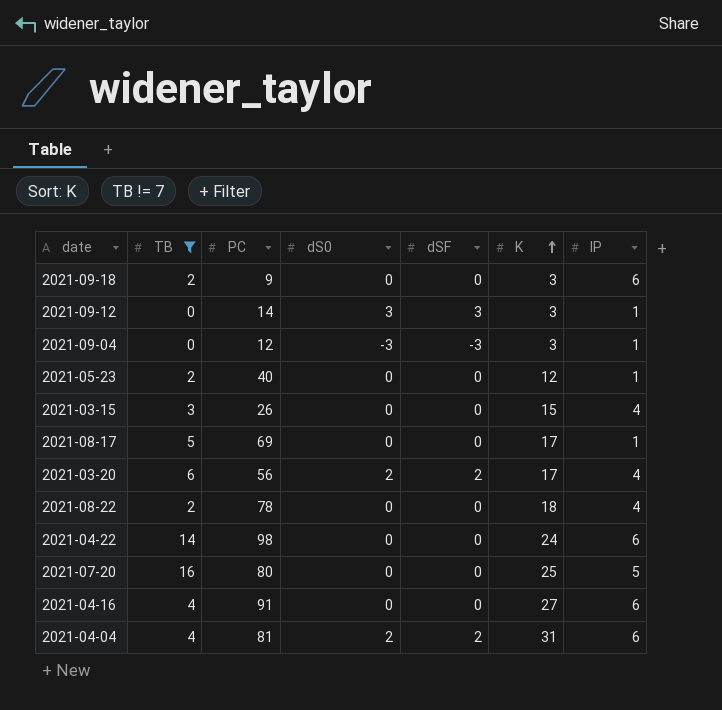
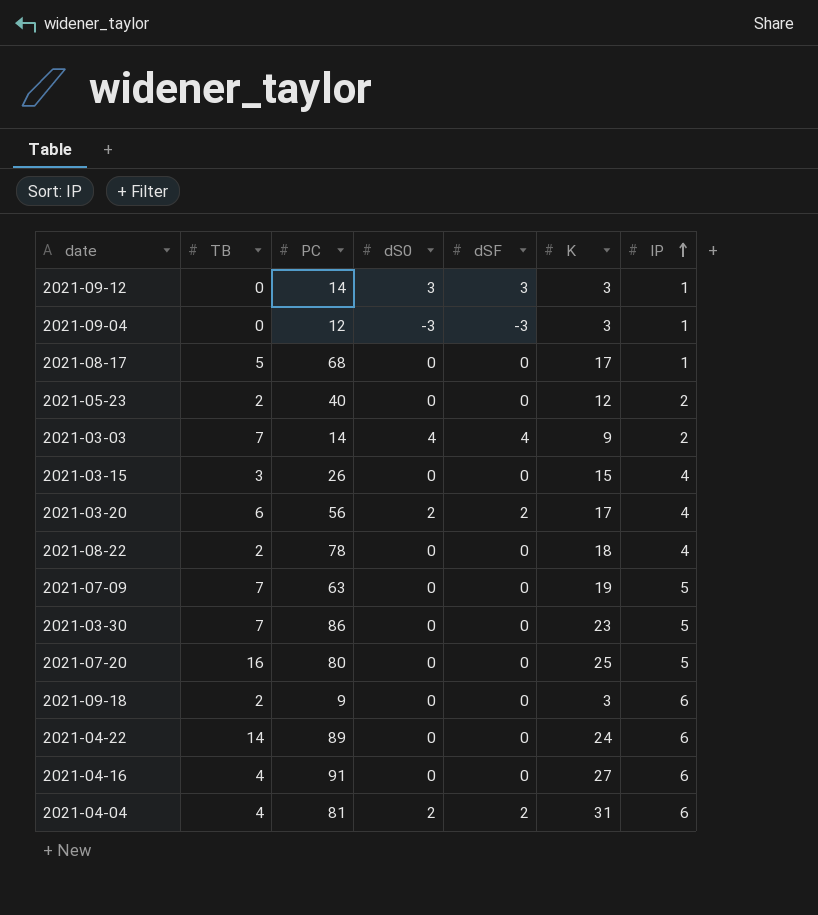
filter: TB != 7 -> none
row order: K ascending -> IP ascending
2021-08-17 | PC: 69 -> 68
2021-05-23 | IP: 1 -> 2
2021-04-22 | PC: 98 -> 89

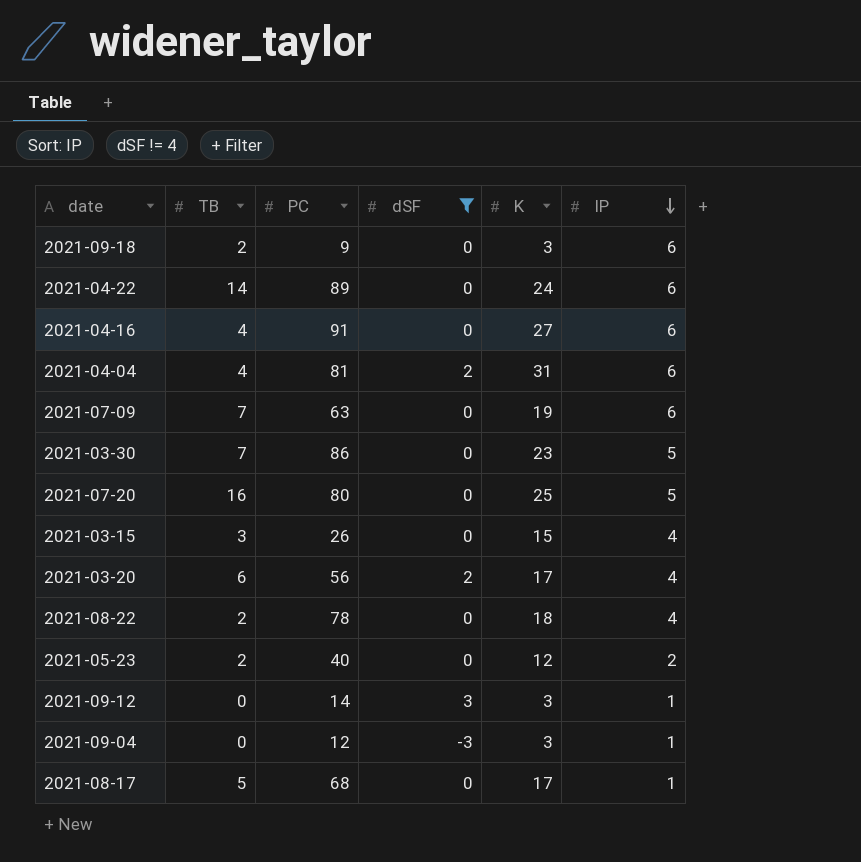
filter: none -> dSF != 4
row order: IP ascending -> IP descending
column dS0 | position: 4 -> none
2021-07-09 | IP: 5 -> 6

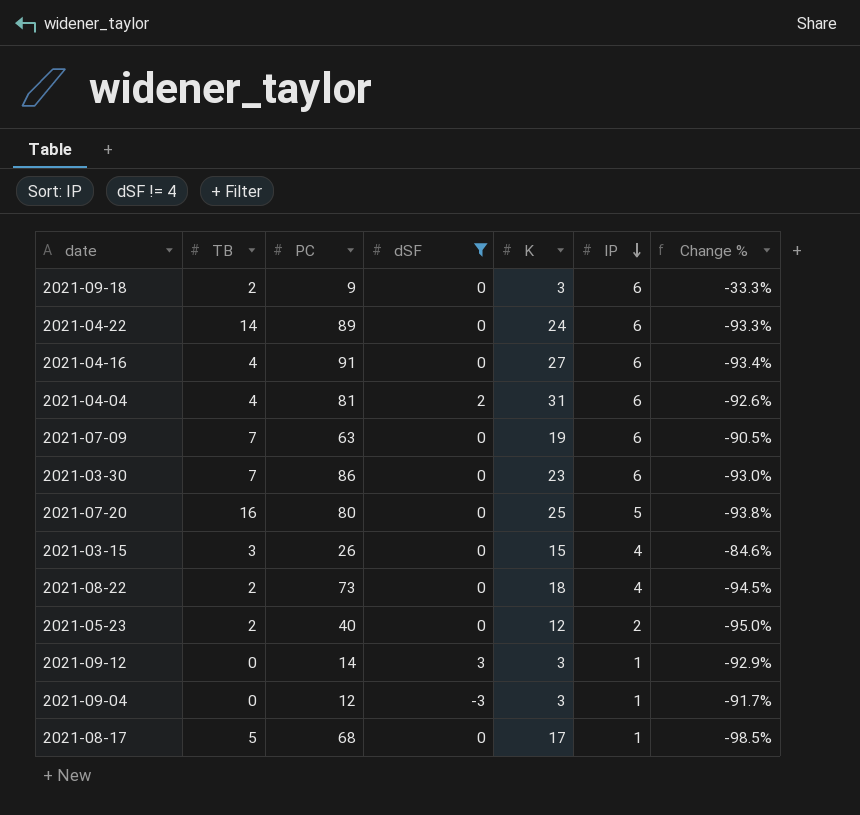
column Change % | formula: none -> ([IP] - [PC]) / [PC]
row 2021-03-20: 6 | 56 | 2 | 17 | 4 -> none
2021-03-30 | IP: 5 -> 6
2021-08-22 | PC: 78 -> 73

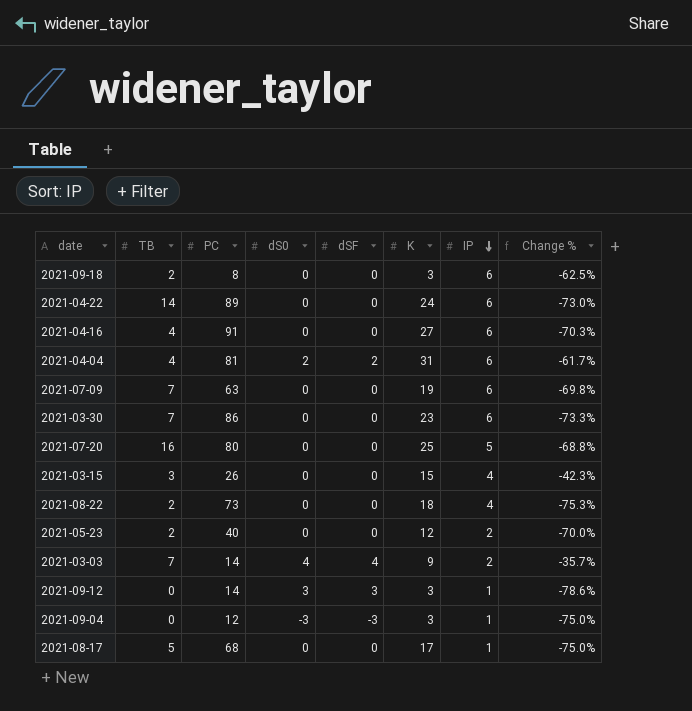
filter: dSF != 4 -> none
column dS0 | position: none -> 4
column Change % | formula: ([IP] - [PC]) / [PC] -> ([K] - [PC]) / [PC]
2021-09-18 | PC: 9 -> 8

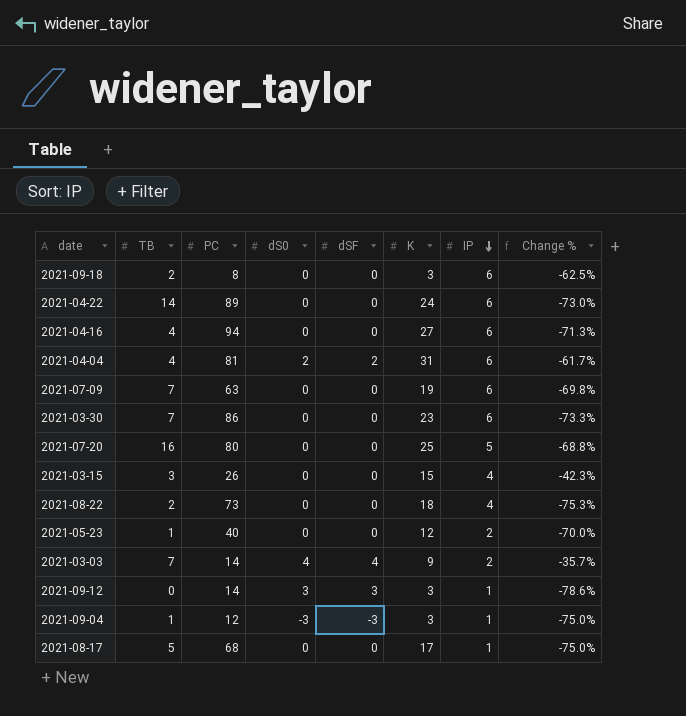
2021-04-16 | PC: 91 -> 94
2021-04-16 | Change %: -70.3% -> -71.3%
2021-05-23 | TB: 2 -> 1
2021-09-04 | TB: 0 -> 1

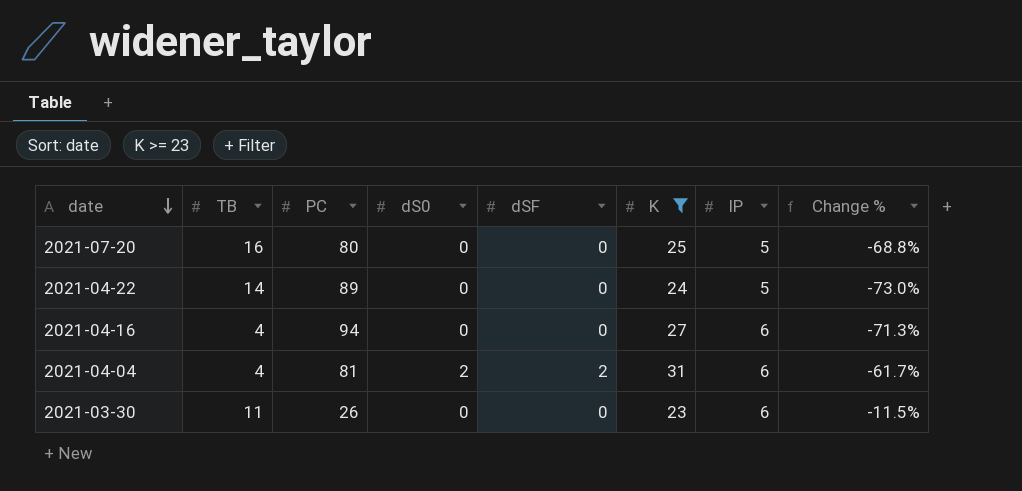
filter: none -> K >= 23
row order: IP descending -> date descending
2021-04-22 | IP: 6 -> 5
2021-03-30 | TB: 7 -> 11
2021-03-30 | PC: 86 -> 26
2021-03-30 | Change %: -73.3% -> -11.5%

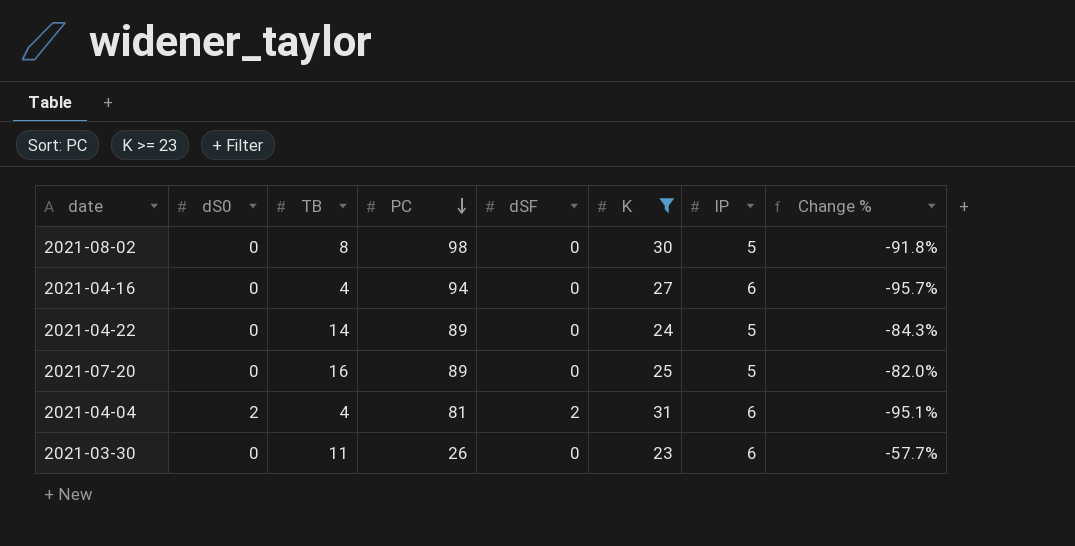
row order: date descending -> PC descending
column dS0 | position: 4 -> 2
column Change % | formula: ([K] - [PC]) / [PC] -> ([TB] - [PC]) / [PC]
row 2021-08-02: none -> 0 | 8 | 98 | 0 | 30 | 5 | -91.8%
2021-07-20 | PC: 80 -> 89

